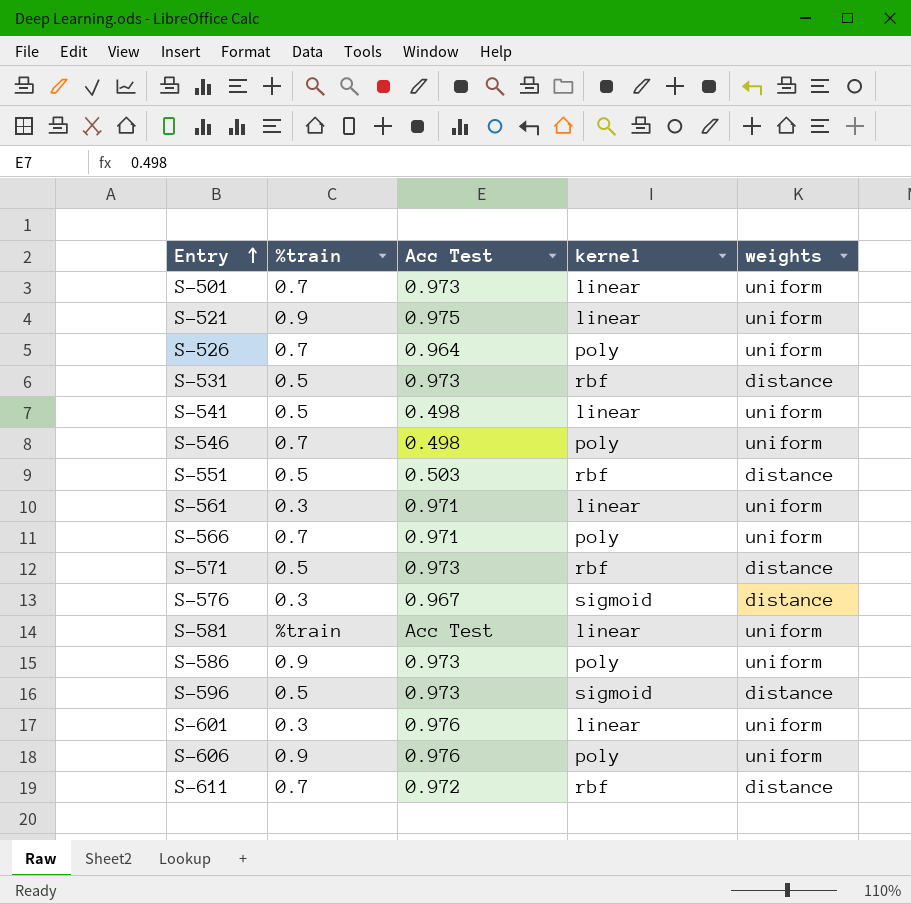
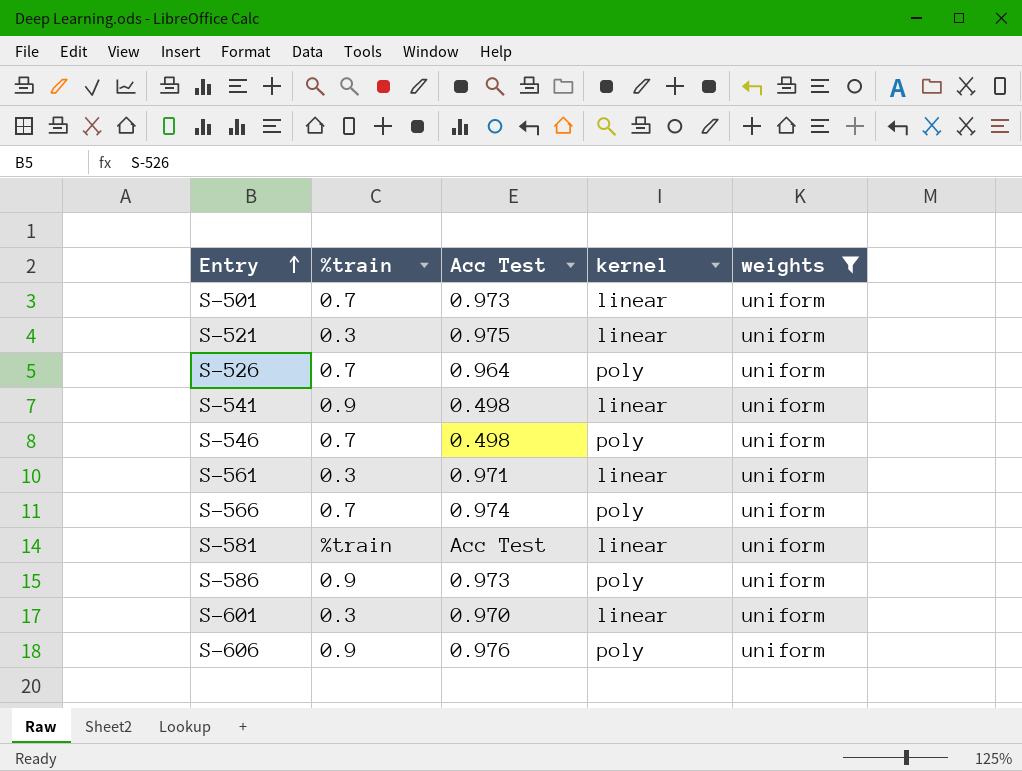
filter: none -> weights = uniform
S-521 | %train: 0.9 -> 0.3
S-541 | %train: 0.5 -> 0.9
S-566 | Acc Test: 0.971 -> 0.974
S-601 | Acc Test: 0.976 -> 0.970

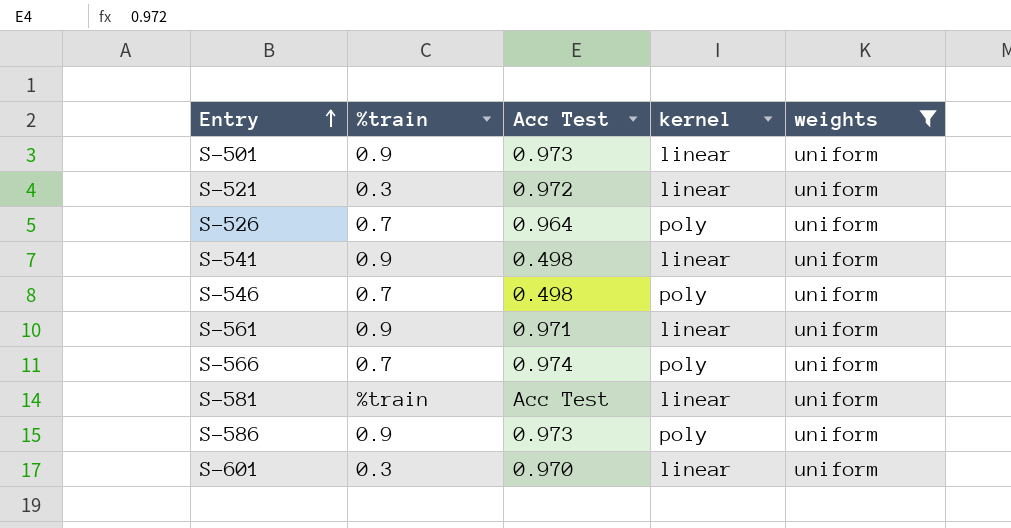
row S-606: 0.9 | 0.976 | poly | uniform -> none
S-501 | %train: 0.7 -> 0.9
S-521 | Acc Test: 0.975 -> 0.972
S-561 | %train: 0.3 -> 0.9

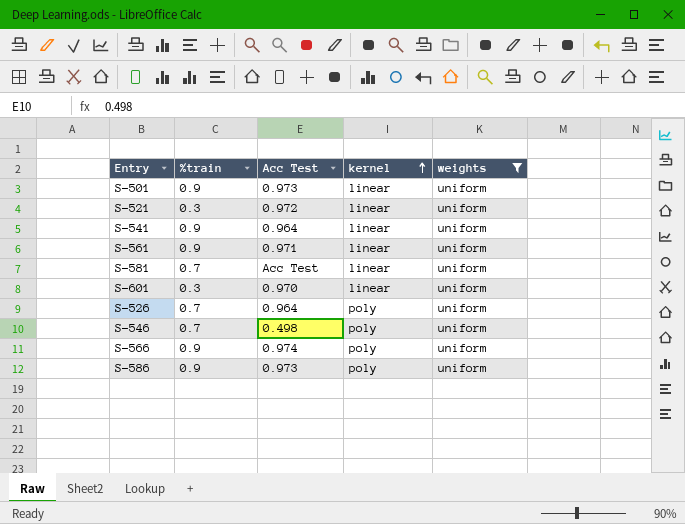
row order: Entry ascending -> kernel ascending
S-541 | Acc Test: 0.498 -> 0.964
S-581 | %train: %train -> 0.7
S-566 | %train: 0.7 -> 0.9

